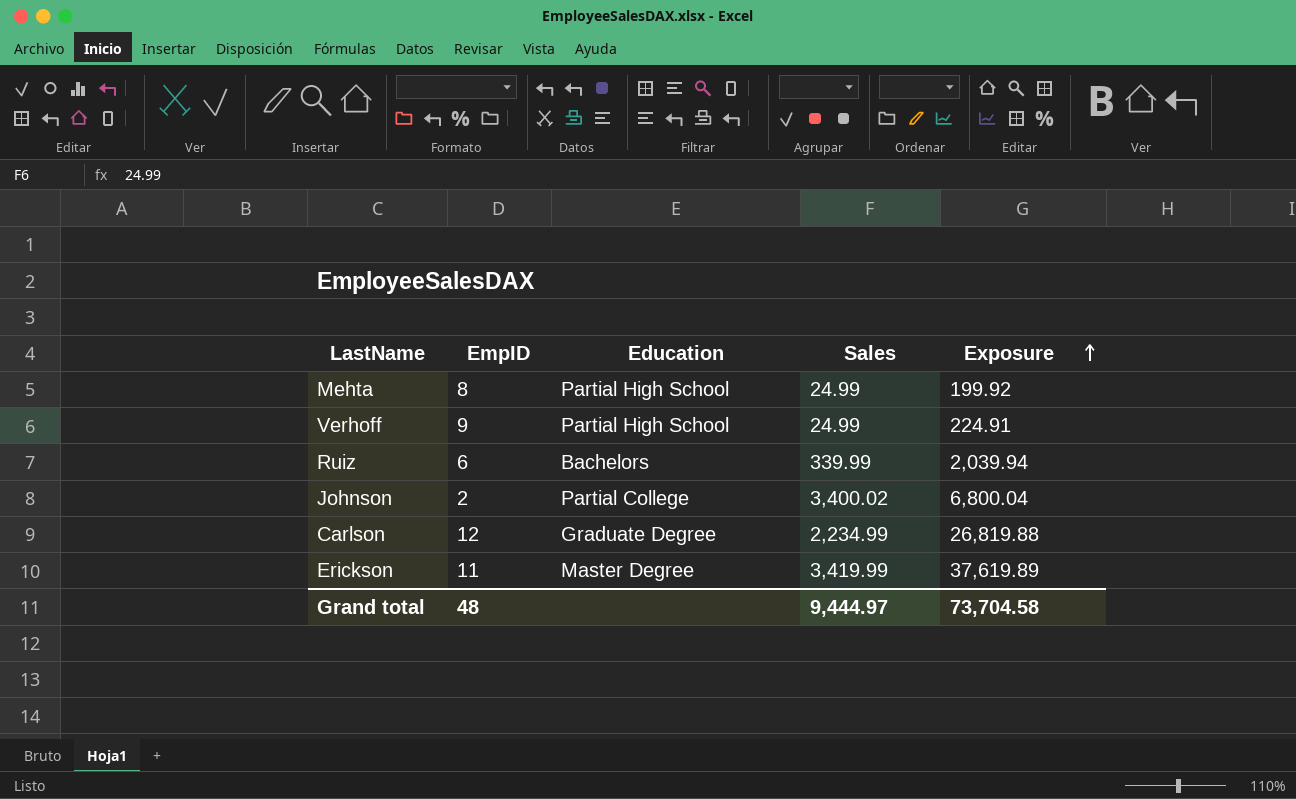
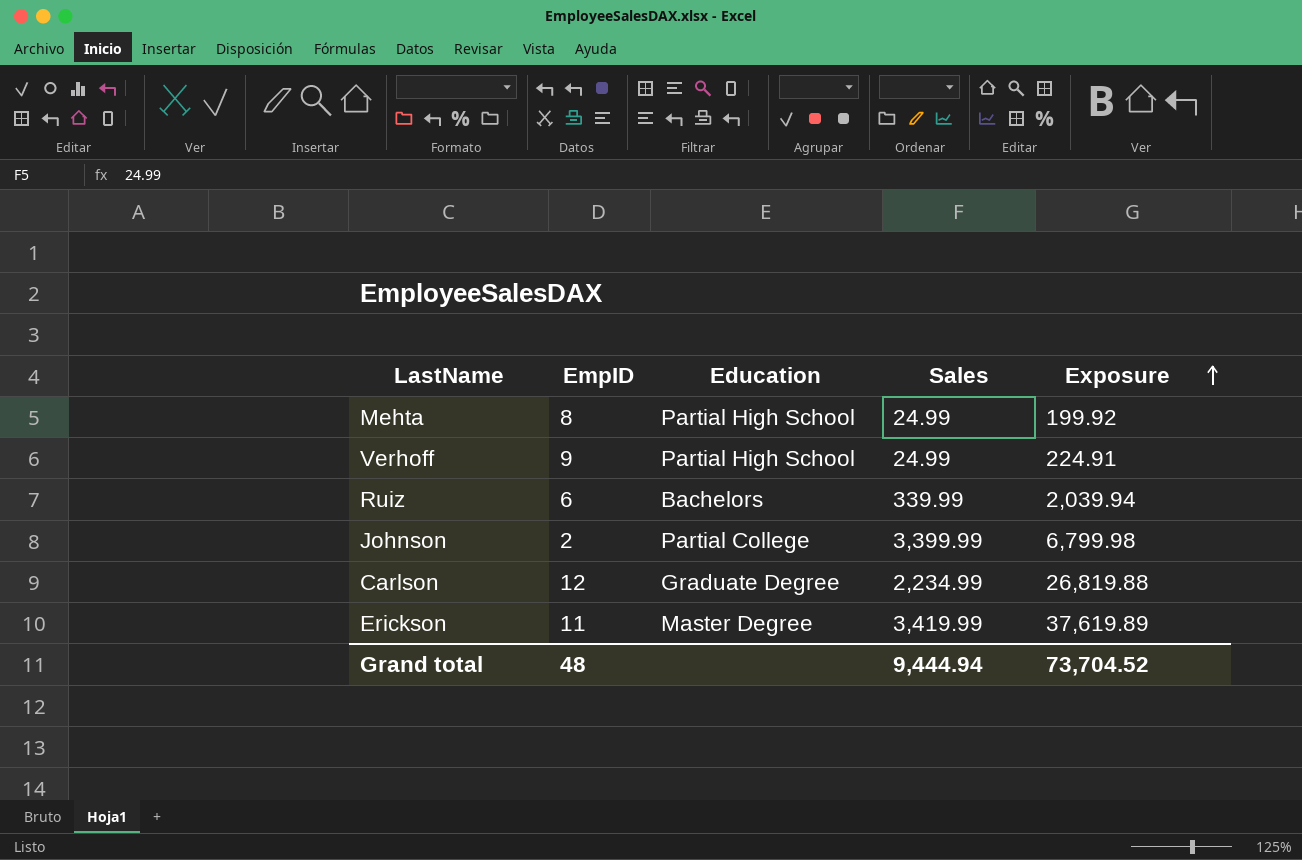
Johnson | Sales: 3,400.02 -> 3,399.99
Johnson | Exposure: 6,800.04 -> 6,799.98
Grand total | Sales: 9,444.97 -> 9,444.94
Grand total | Exposure: 73,704.58 -> 73,704.52

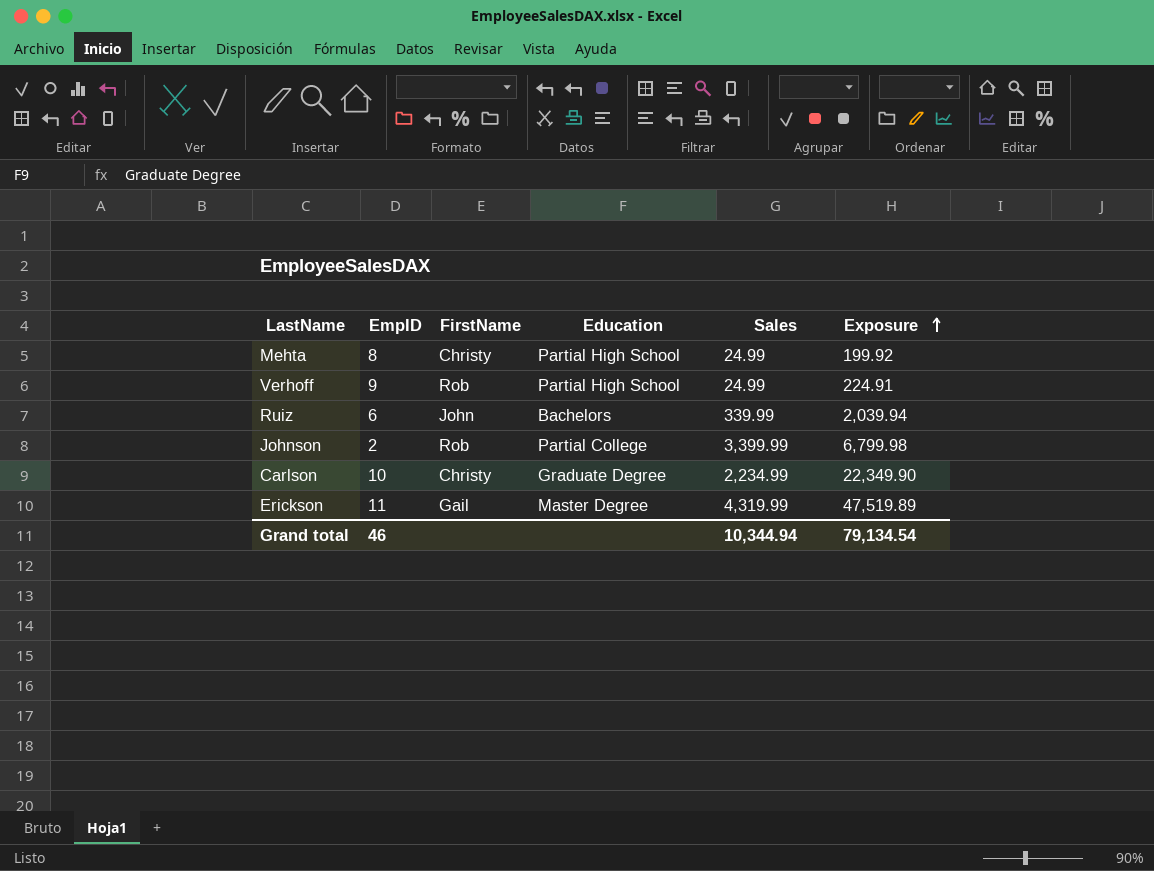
column FirstName | position: none -> 3
Carlson | EmpID: 12 -> 10
Carlson | Exposure: 26,819.88 -> 22,349.90
Erickson | Sales: 3,419.99 -> 4,319.99
Erickson | Exposure: 37,619.89 -> 47,519.89
Grand total | EmpID: 48 -> 46
Grand total | Sales: 9,444.94 -> 10,344.94
Grand total | Exposure: 73,704.52 -> 79,134.54

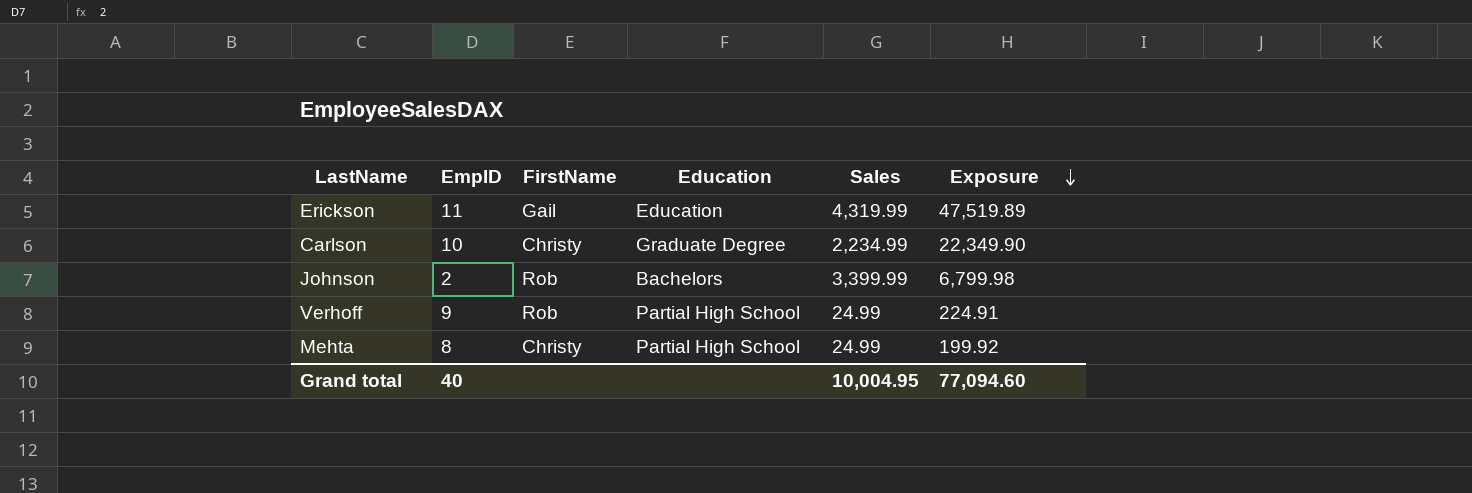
row order: Exposure ascending -> Exposure descending
row Ruiz: 6 | John | Bachelors | 339.99 | 2,039.94 -> none
Erickson | Education: Master Degree -> Education
Johnson | Education: Partial College -> Bachelors
Grand total | EmpID: 46 -> 40
Grand total | Sales: 10,344.94 -> 10,004.95
Grand total | Exposure: 79,134.54 -> 77,094.60

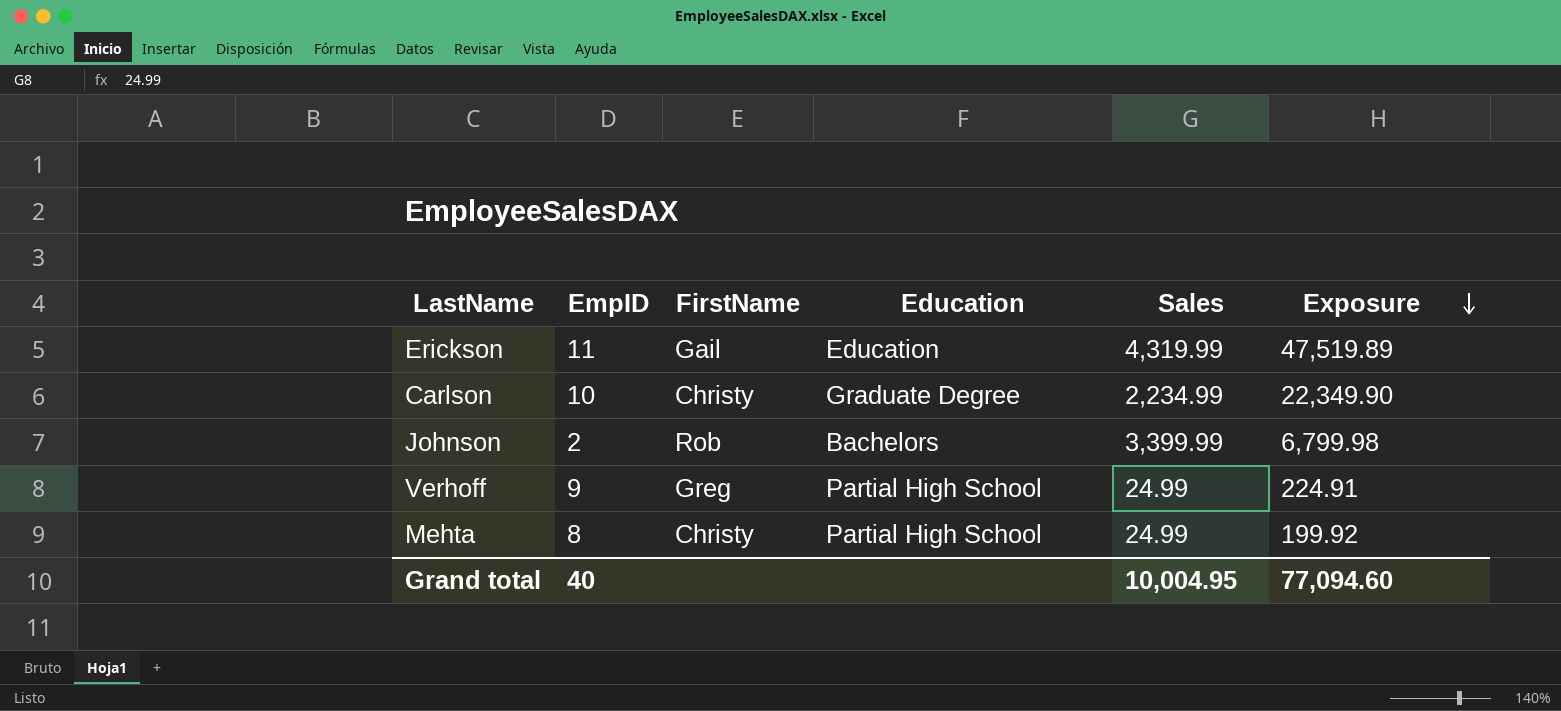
Verhoff | FirstName: Rob -> Greg

